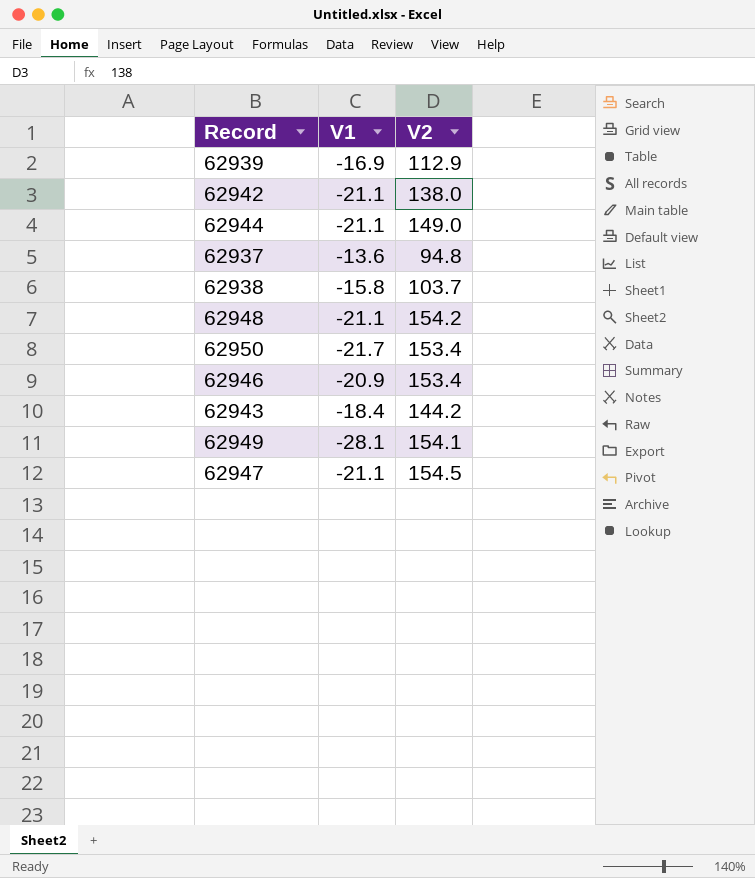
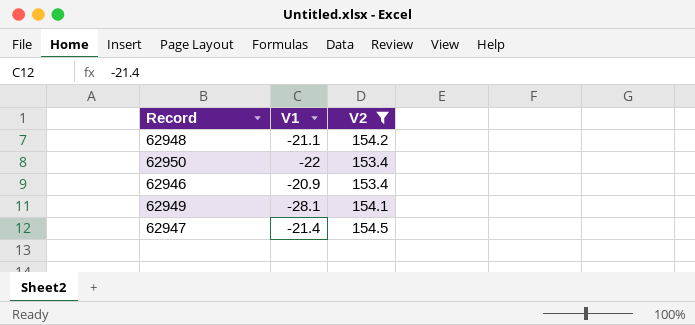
filter: none -> V2 >= 153.4
62950 | V1: -21.7 -> -22
62947 | V1: -21.1 -> -21.4

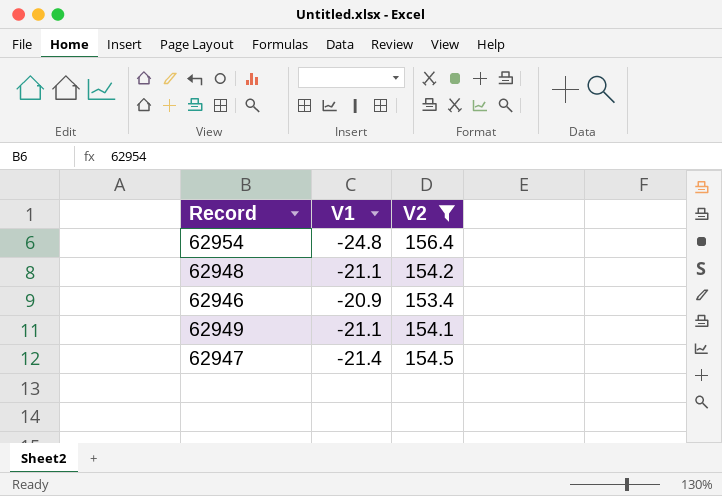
row 62950: -22 | 153.4 -> none
row 62954: none -> -24.8 | 156.4
62949 | V1: -28.1 -> -21.1

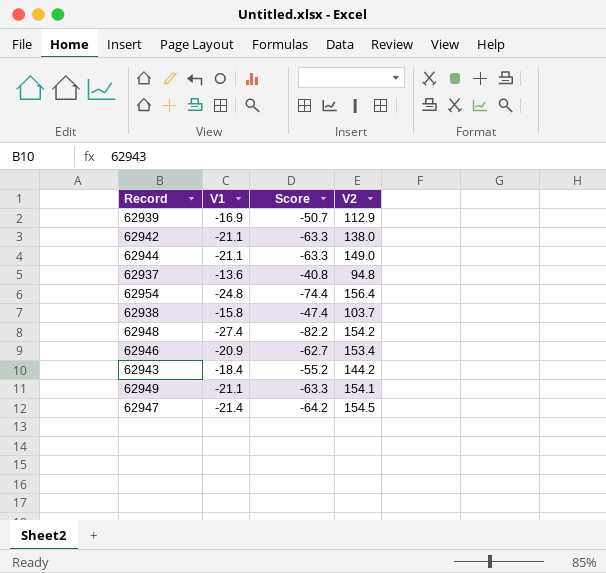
filter: V2 >= 153.4 -> none
column Score | formula: none -> [V1] * 3
62948 | V1: -21.1 -> -27.4

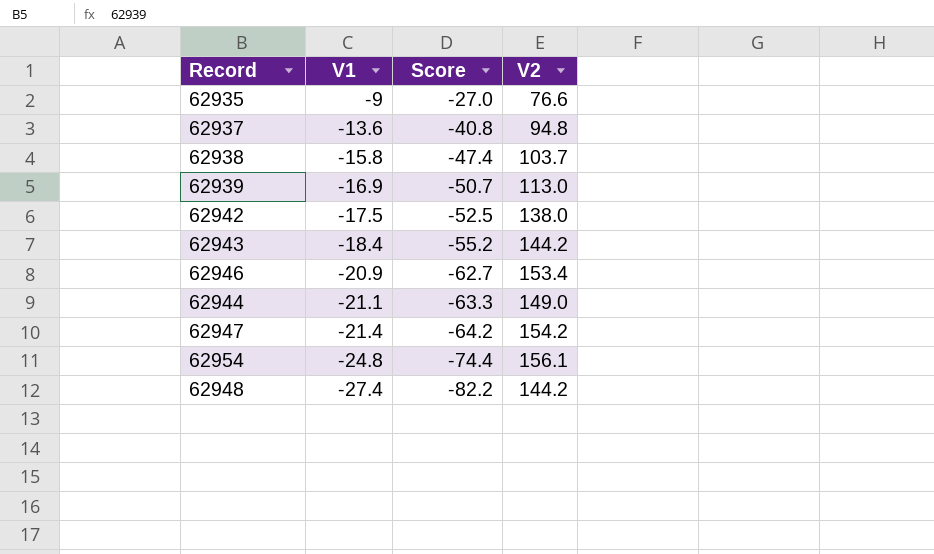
row order: none -> V1 descending
row 62949: -21.1 | -63.3 | 154.1 -> none
row 62935: none -> -9 | -27.0 | 76.6
62939 | V2: 112.9 -> 113.0
62942 | V1: -21.1 -> -17.5
62942 | Score: -63.3 -> -52.5
62947 | V2: 154.5 -> 154.2
62954 | V2: 156.4 -> 156.1
62948 | V2: 154.2 -> 144.2

